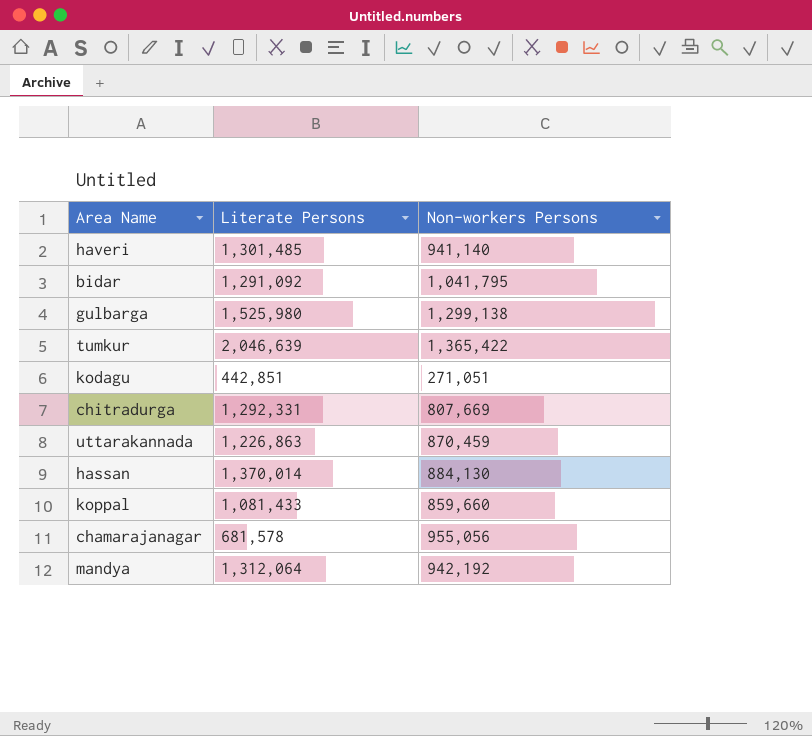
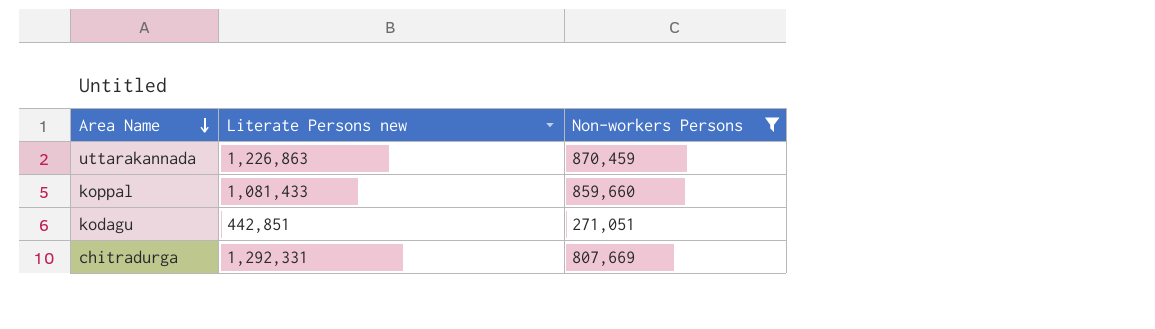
filter: none -> Non-workers Persons <= 870,459
row order: none -> Area Name descending
column name: Literate Persons -> Literate Persons new

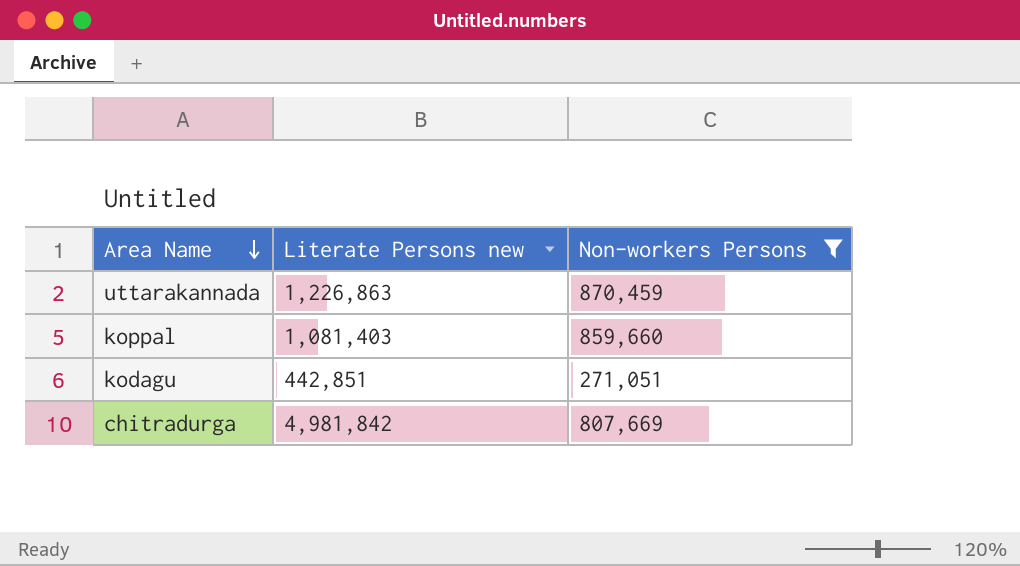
koppal | Literate Persons new: 1,081,433 -> 1,081,403
chitradurga | Literate Persons new: 1,292,331 -> 4,981,842

